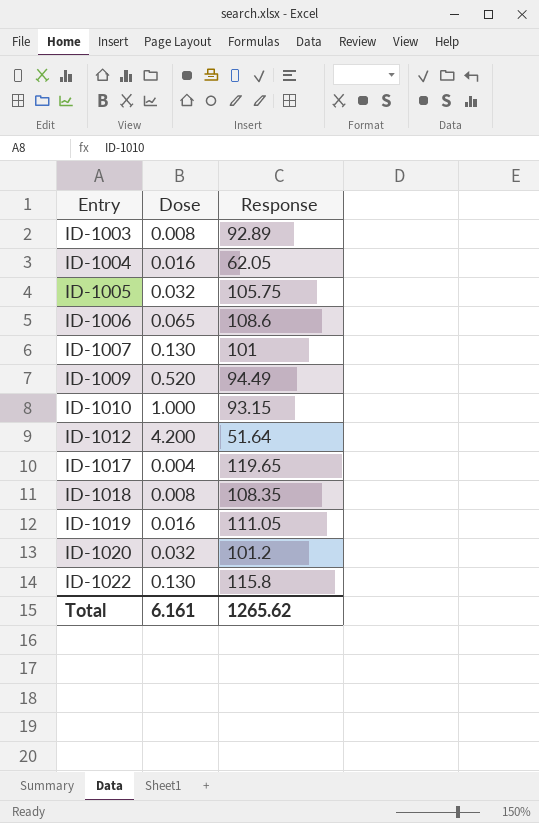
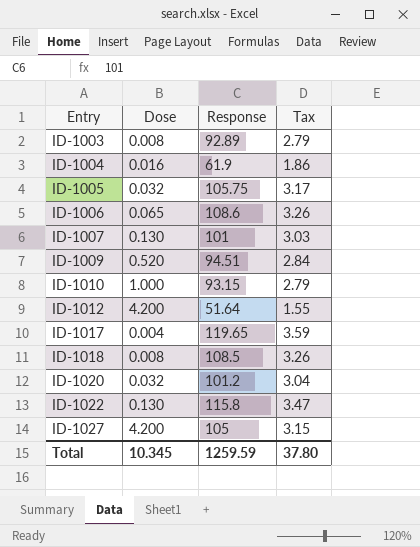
column Tax | formula: none -> [Response] * 0.03
row ID-1019: 0.016 | 111.05 -> none
ID-1004 | Response: 62.05 -> 61.9
ID-1009 | Response: 94.49 -> 94.51
ID-1018 | Response: 108.35 -> 108.5
row ID-1027: none -> 4.200 | 105 | 3.15
Total | Dose: 6.161 -> 10.345
Total | Response: 1265.62 -> 1259.59

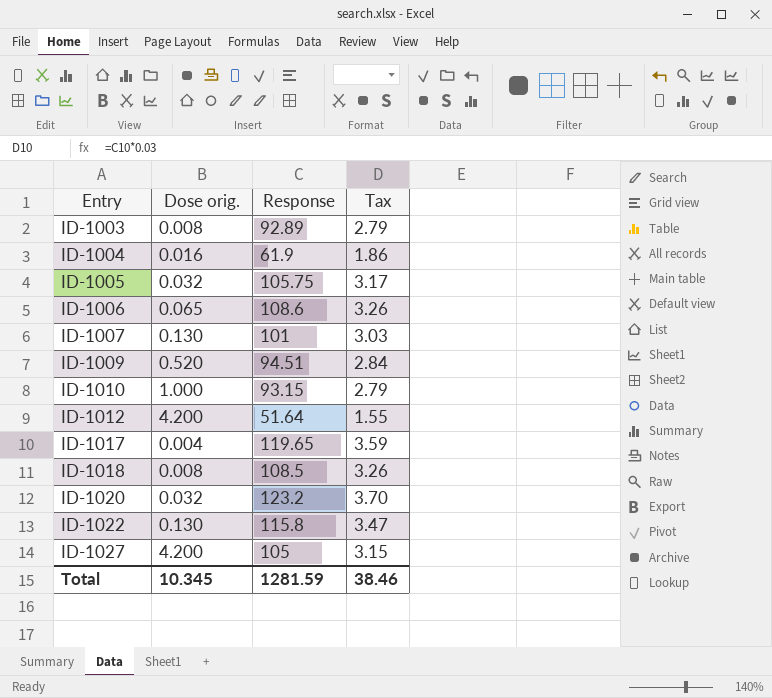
column name: Dose -> Dose orig.
ID-1020 | Response: 101.2 -> 123.2
ID-1020 | Tax: 3.04 -> 3.70
Total | Response: 1259.59 -> 1281.59
Total | Tax: 37.80 -> 38.46

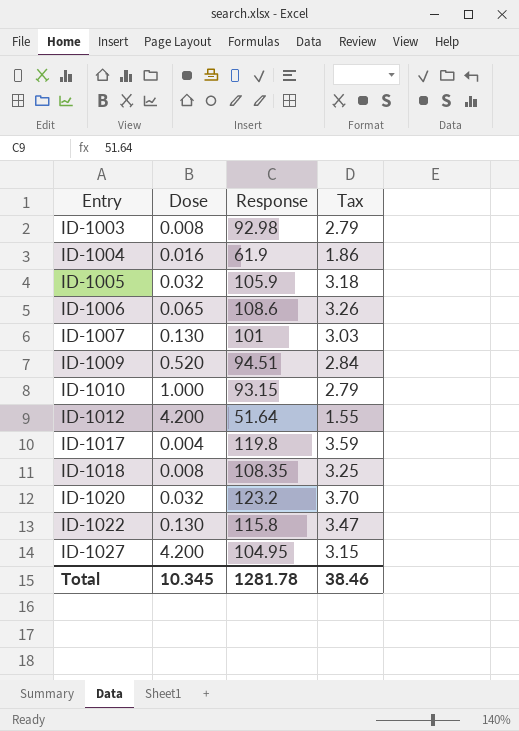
column name: Dose orig. -> Dose
ID-1003 | Response: 92.89 -> 92.98
ID-1005 | Response: 105.75 -> 105.9
ID-1005 | Tax: 3.17 -> 3.18
ID-1017 | Response: 119.65 -> 119.8
ID-1018 | Response: 108.5 -> 108.35
ID-1018 | Tax: 3.26 -> 3.25
ID-1027 | Response: 105 -> 104.95
Total | Response: 1281.59 -> 1281.78

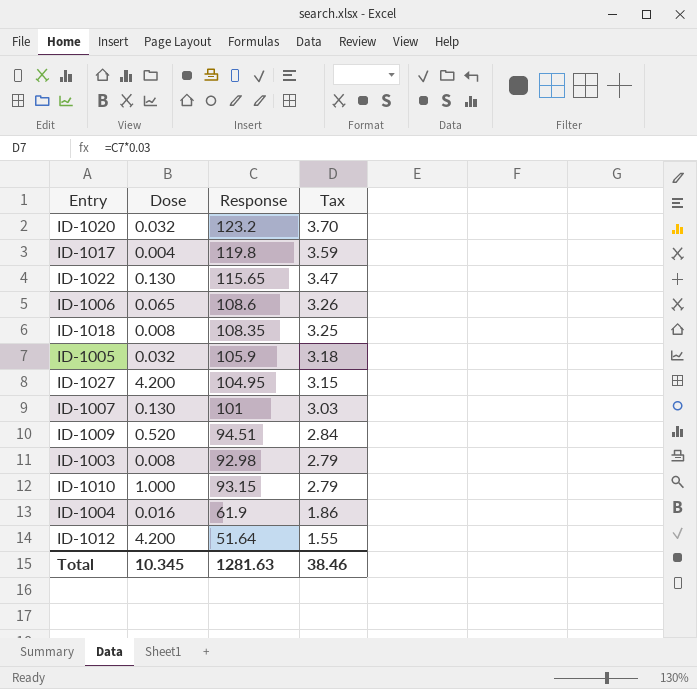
row order: Entry ascending -> Tax descending
ID-1022 | Response: 115.8 -> 115.65
Total | Response: 1281.78 -> 1281.63

